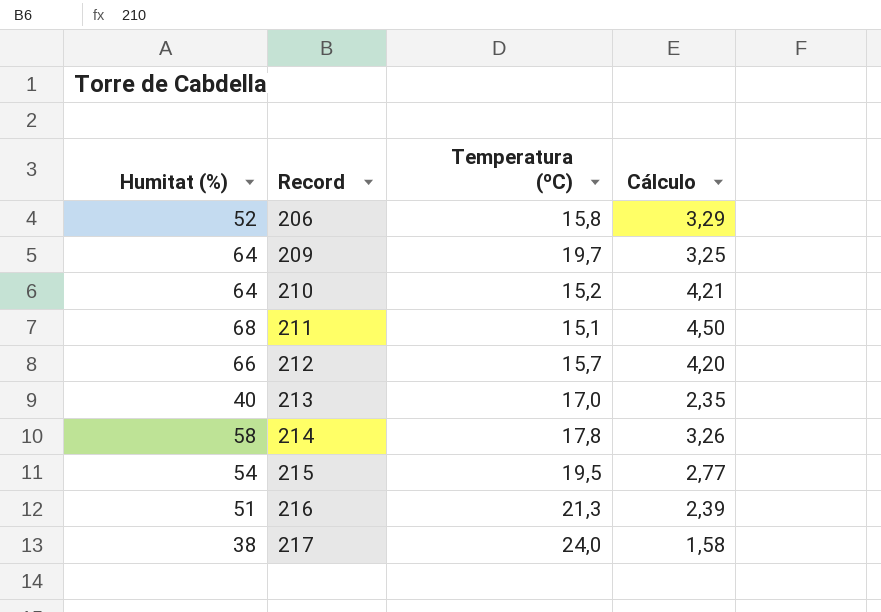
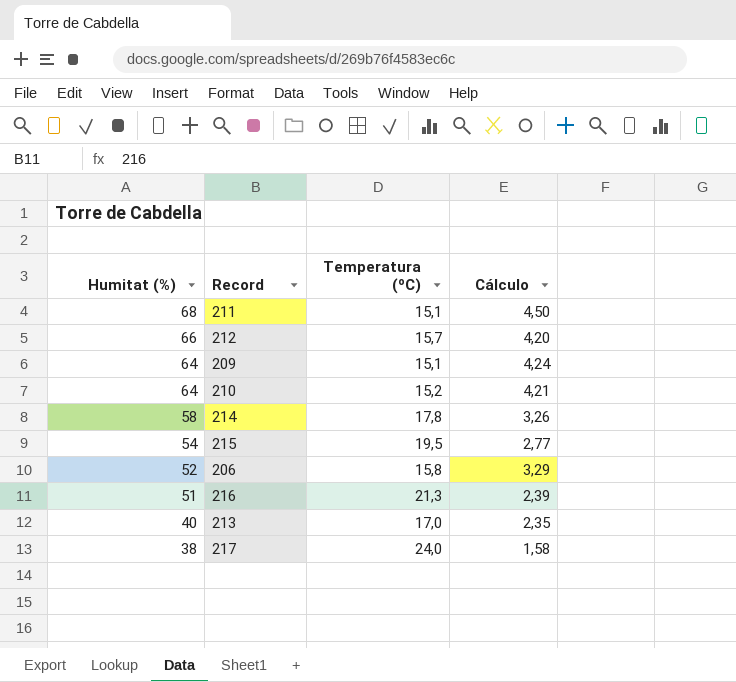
row order: Record ascending -> Humitat (%) descending
209 | Temperatura (ºC): 19,7 -> 15,1
209 | Cálculo: 3,25 -> 4,24

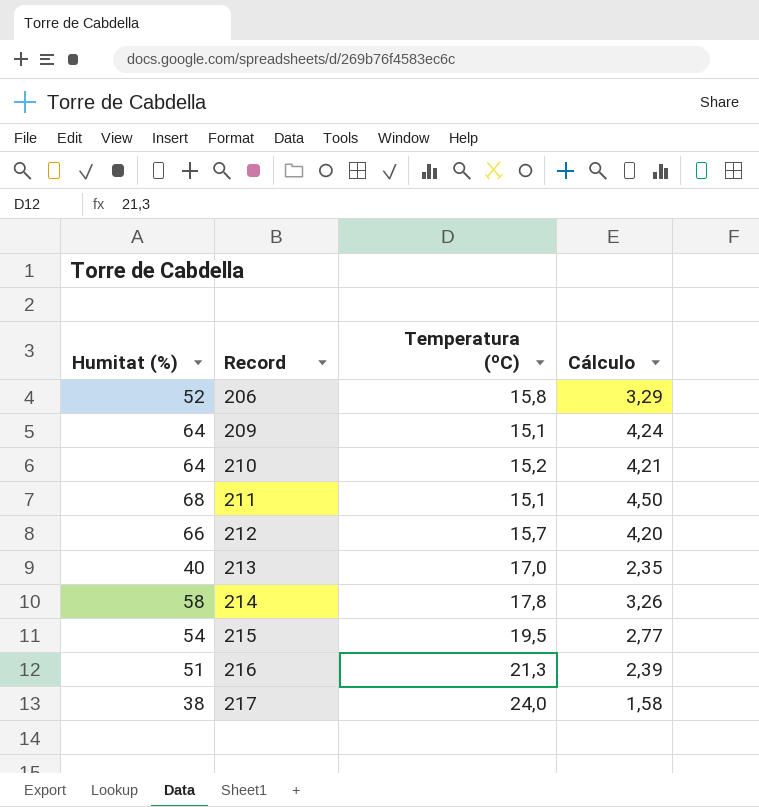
row order: Humitat (%) descending -> Record ascending

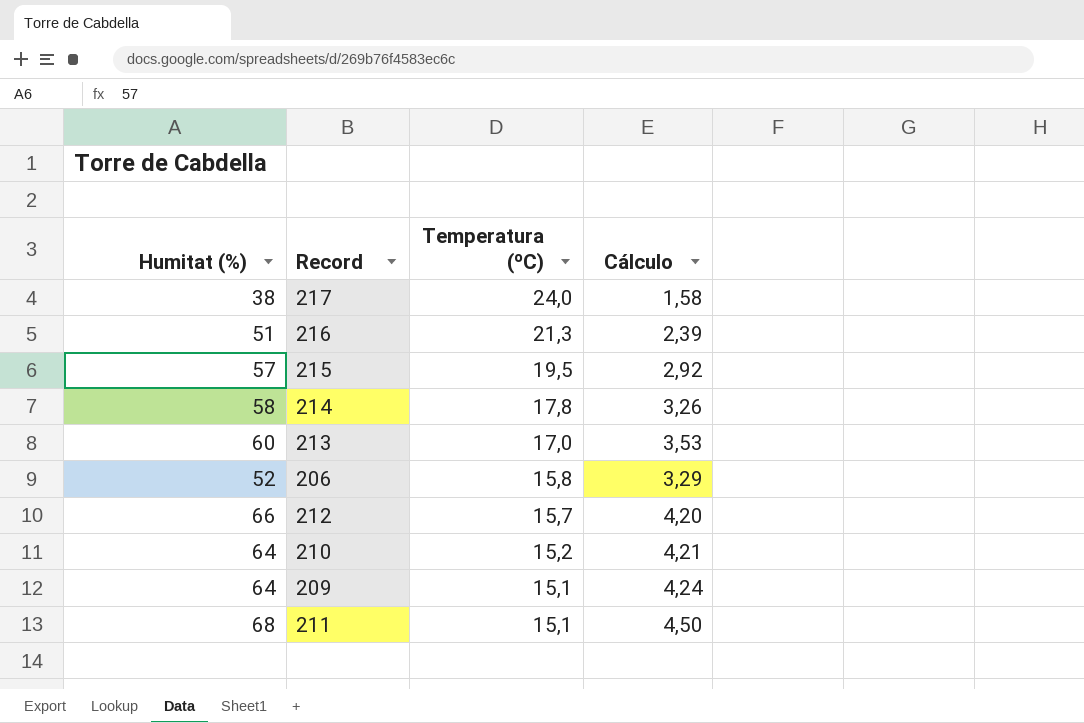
row order: Record ascending -> Temperatura (ºC) descending
215 | Humitat (%): 54 -> 57
215 | Cálculo: 2,77 -> 2,92
213 | Humitat (%): 40 -> 60
213 | Cálculo: 2,35 -> 3,53

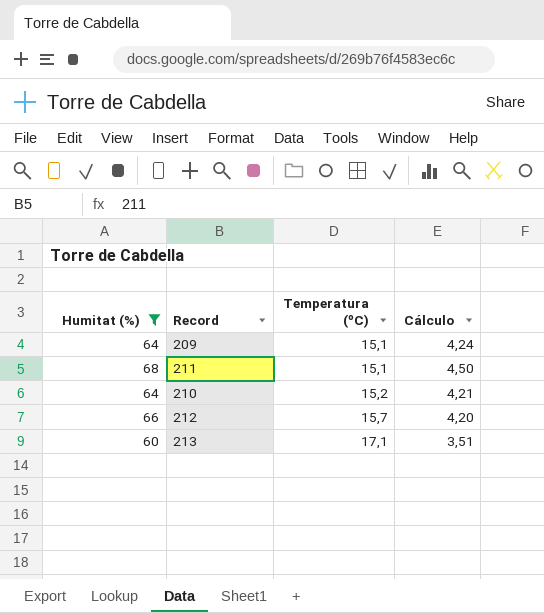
filter: none -> Humitat (%) >= 60
row order: Temperatura (ºC) descending -> Temperatura (ºC) ascending
213 | Temperatura (ºC): 17,0 -> 17,1
213 | Cálculo: 3,53 -> 3,51

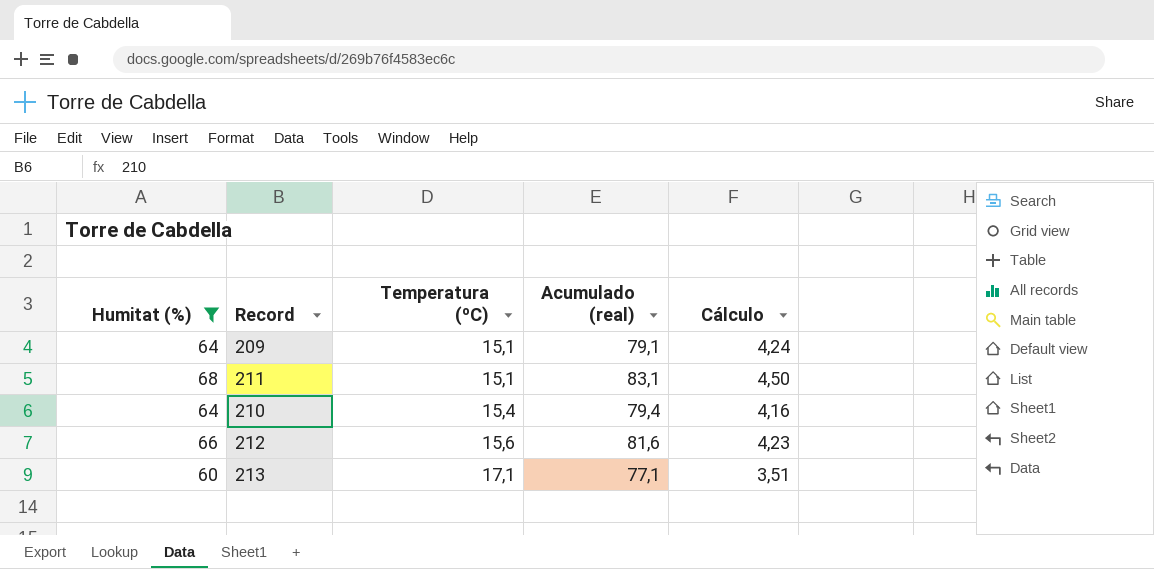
column Acumulado (real) | formula: none -> [Humitat (%)] + [Temperatura (ºC)]
210 | Temperatura (ºC): 15,2 -> 15,4
210 | Cálculo: 4,21 -> 4,16
212 | Temperatura (ºC): 15,7 -> 15,6
212 | Cálculo: 4,20 -> 4,23

